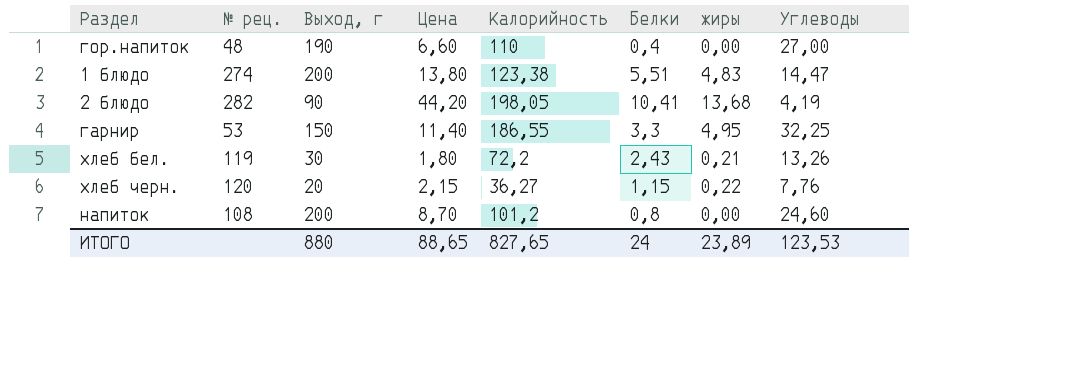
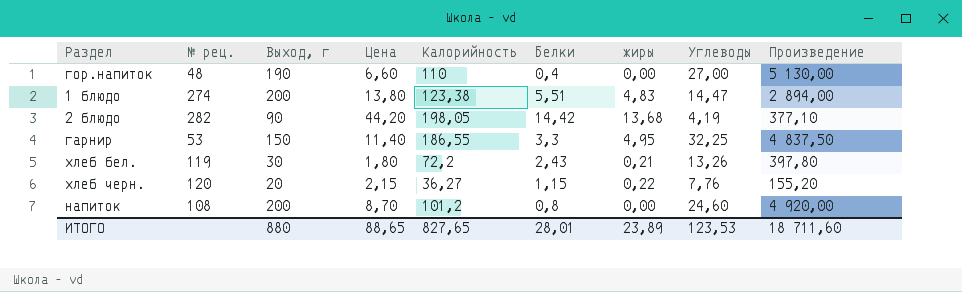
column Произведение | formula: none -> [Выход, г] * [Углеводы]
2 блюдо | Белки: 10,41 -> 14,42
ИТОГО | Белки: 24 -> 28,01

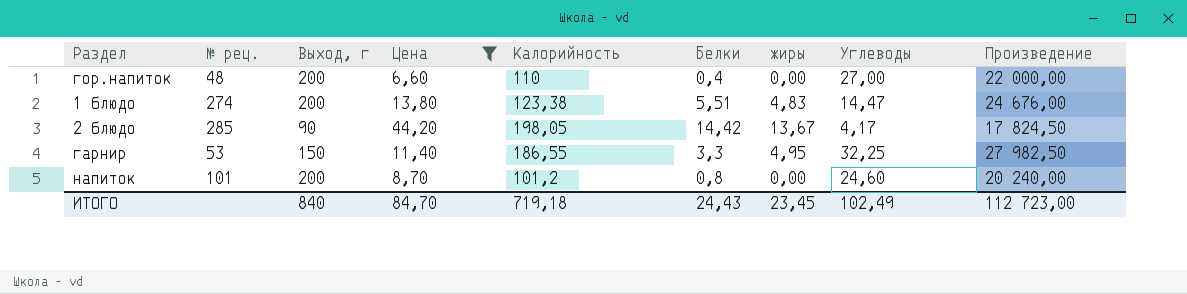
filter: none -> Цена >= 6,60
column Произведение | formula: [Выход, г] * [Углеводы] -> [Выход, г] * [Калорийность]
гор.напиток | Выход, г: 190 -> 200
2 блюдо | № рец.: 282 -> 285
2 блюдо | жиры: 13,68 -> 13,67
2 блюдо | Углеводы: 4,19 -> 4,17
напиток | № рец.: 108 -> 101
ИТОГО | Выход, г: 880 -> 840
ИТОГО | Цена: 88,65 -> 84,70
ИТОГО | Калорийность: 827,65 -> 719,18
ИТОГО | Белки: 28,01 -> 24,43
ИТОГО | жиры: 23,89 -> 23,45
ИТОГО | Углеводы: 123,53 -> 102,49
ИТОГО | Произведение: 18 711,60 -> 112 723,00

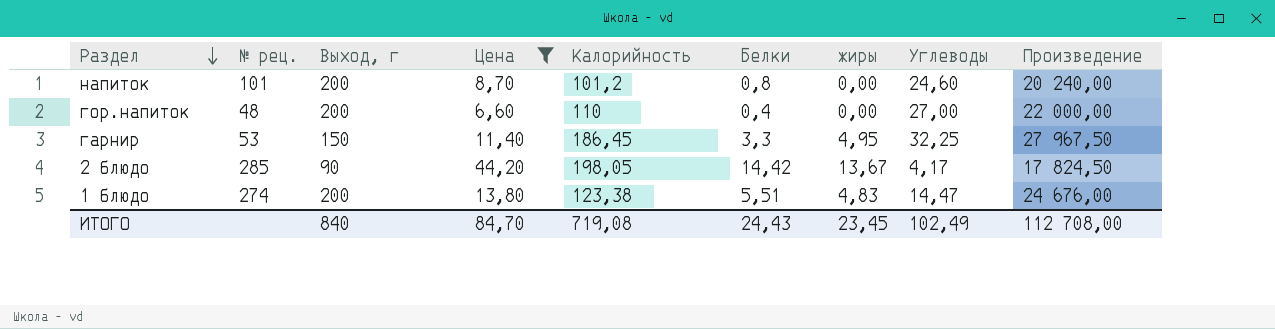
row order: none -> Раздел descending
гарнир | Калорийность: 186,55 -> 186,45
гарнир | Произведение: 27 982,50 -> 27 967,50
ИТОГО | Калорийность: 719,18 -> 719,08
ИТОГО | Произведение: 112 723,00 -> 112 708,00

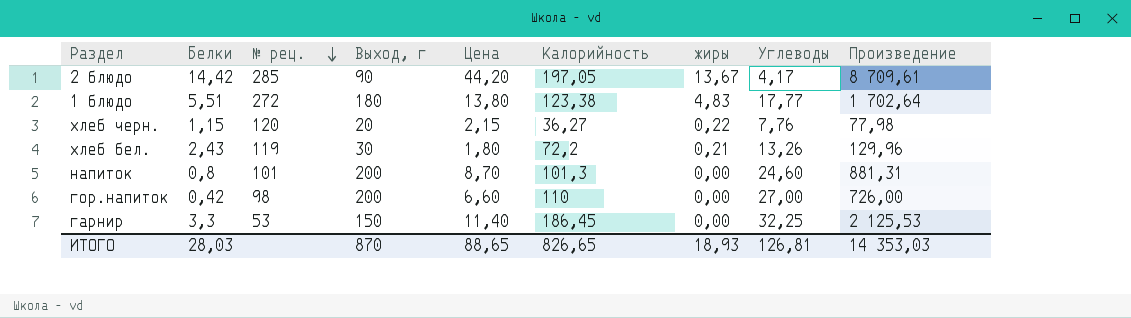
filter: Цена >= 6,60 -> none
row order: Раздел descending -> № рец. descending
column Белки | position: 6 -> 2
column Произведение | formula: [Выход, г] * [Калорийность] -> [Цена] * [Калорийность]
2 блюдо | Калорийность: 198,05 -> 197,05
1 блюдо | № рец.: 274 -> 272
1 блюдо | Выход, г: 200 -> 180
1 блюдо | Углеводы: 14,47 -> 17,77
напиток | Калорийность: 101,2 -> 101,3
гор.напиток | Белки: 0,4 -> 0,42
гор.напиток | № рец.: 48 -> 98
гарнир | жиры: 4,95 -> 0,00
ИТОГО | Белки: 24,43 -> 28,03
ИТОГО | Выход, г: 840 -> 870
ИТОГО | Цена: 84,70 -> 88,65
ИТОГО | Калорийность: 719,08 -> 826,65
ИТОГО | жиры: 23,45 -> 18,93
ИТОГО | Углеводы: 102,49 -> 126,81
ИТОГО | Произведение: 112 708,00 -> 14 353,03

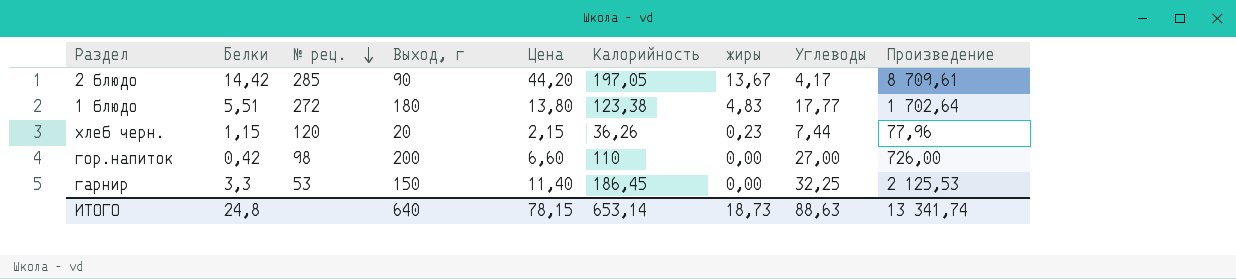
row хлеб бел.: 2,43 | 119 | 30 | 1,80 | 72,2 | 0,21 | 13,26 | 129,96 -> none
row напиток: 0,8 | 101 | 200 | 8,70 | 101,3 | 0,00 | 24,60 | 881,31 -> none
хлеб черн. | Калорийность: 36,27 -> 36,26
хлеб черн. | жиры: 0,22 -> 0,23
хлеб черн. | Углеводы: 7,76 -> 7,44
хлеб черн. | Произведение: 77,98 -> 77,96
ИТОГО | Белки: 28,03 -> 24,8
ИТОГО | Выход, г: 870 -> 640
ИТОГО | Цена: 88,65 -> 78,15
ИТОГО | Калорийность: 826,65 -> 653,14
ИТОГО | жиры: 18,93 -> 18,73
ИТОГО | Углеводы: 126,81 -> 88,63
ИТОГО | Произведение: 14 353,03 -> 13 341,74

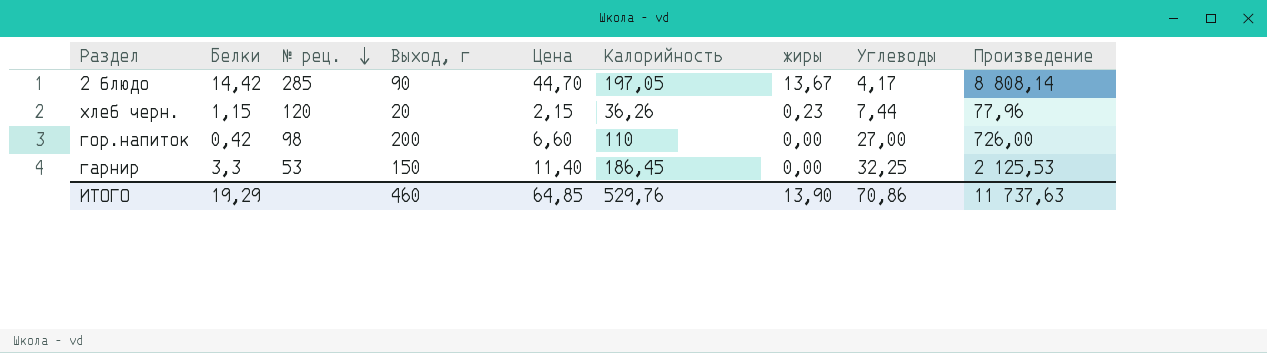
row 1 блюдо: 5,51 | 272 | 180 | 13,80 | 123,38 | 4,83 | 17,77 | 1 702,64 -> none
2 блюдо | Цена: 44,20 -> 44,70
2 блюдо | Произведение: 8 709,61 -> 8 808,14
ИТОГО | Белки: 24,8 -> 19,29
ИТОГО | Выход, г: 640 -> 460
ИТОГО | Цена: 78,15 -> 64,85
ИТОГО | Калорийность: 653,14 -> 529,76
ИТОГО | жиры: 18,73 -> 13,90
ИТОГО | Углеводы: 88,63 -> 70,86
ИТОГО | Произведение: 13 341,74 -> 11 737,63

